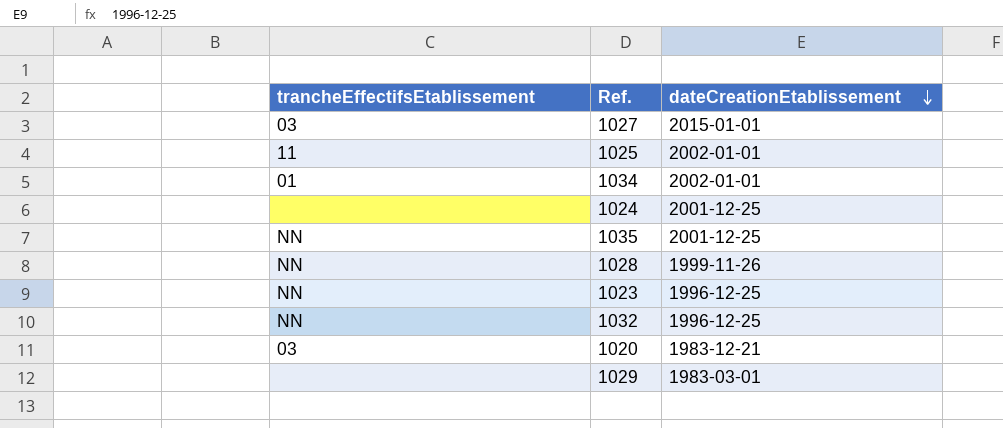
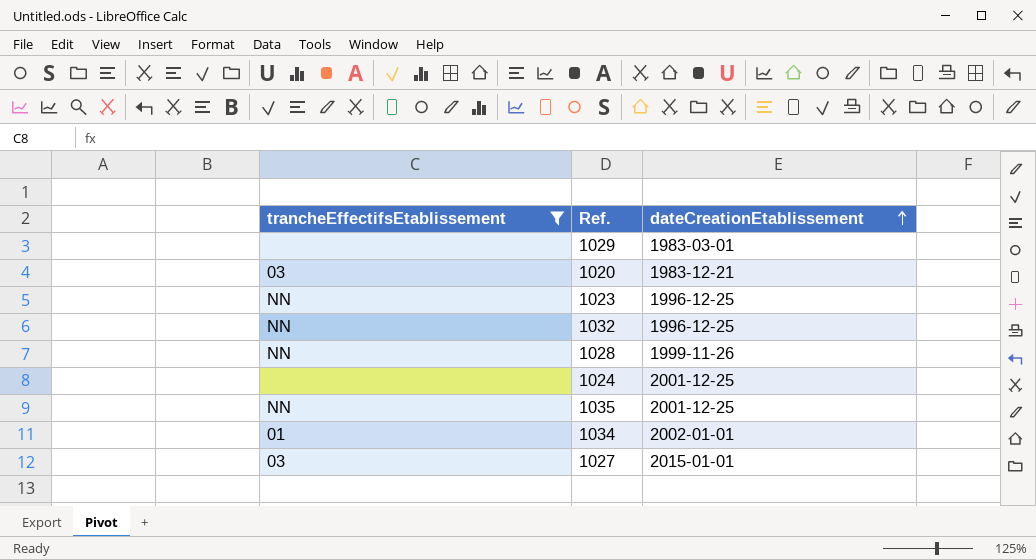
filter: none -> trancheEffectifsEtablissement != 11
row order: dateCreationEtablissement descending -> dateCreationEtablissement ascending

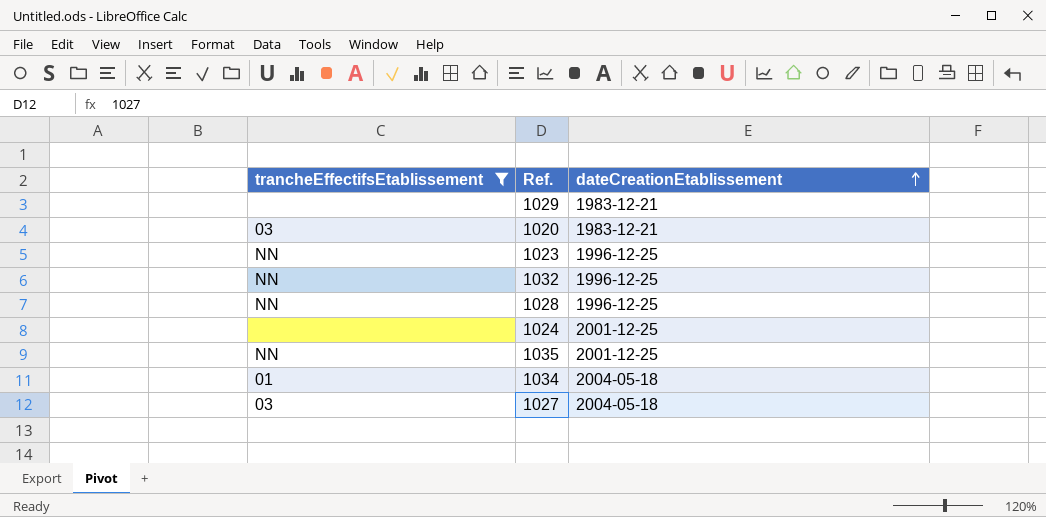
1029 | dateCreationEtablissement: 1983-03-01 -> 1983-12-21
1028 | dateCreationEtablissement: 1999-11-26 -> 1996-12-25
1034 | dateCreationEtablissement: 2002-01-01 -> 2004-05-18
1027 | dateCreationEtablissement: 2015-01-01 -> 2004-05-18

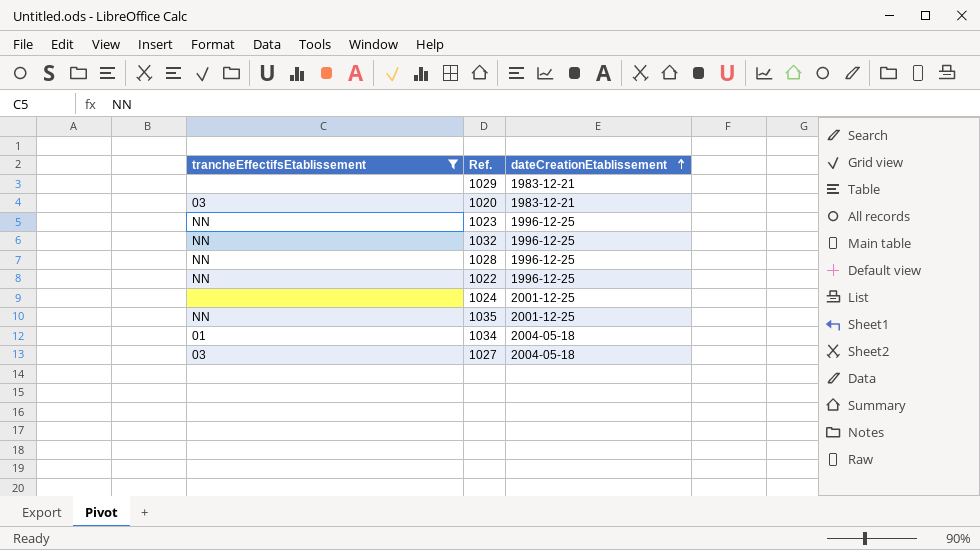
row 1022: none -> NN | 1996-12-25

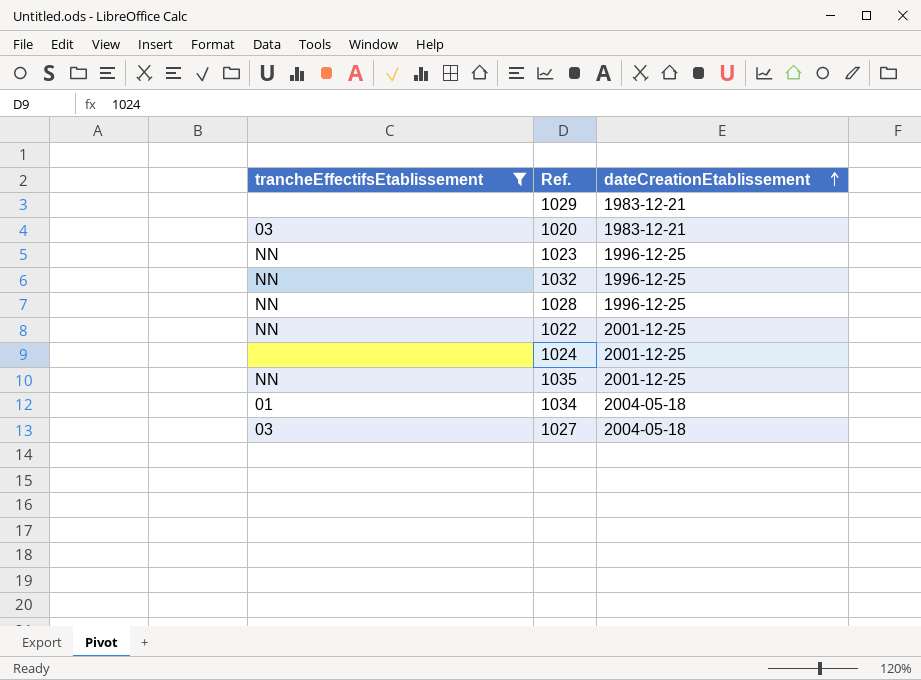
1022 | dateCreationEtablissement: 1996-12-25 -> 2001-12-25

